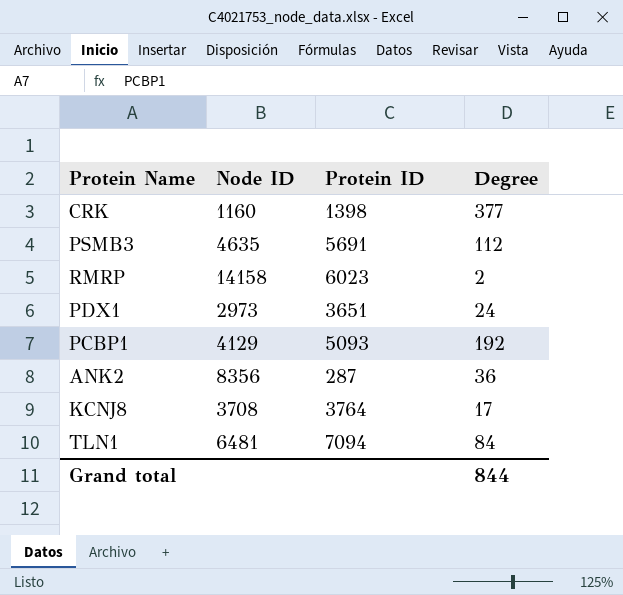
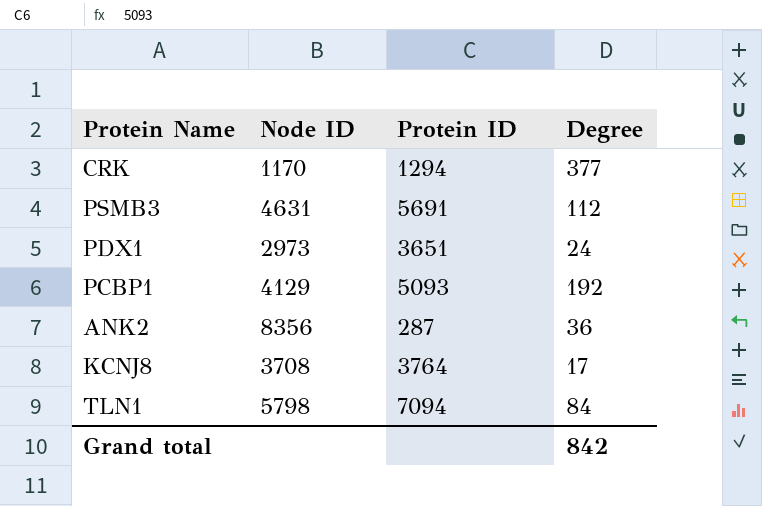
row RMRP: 14158 | 6023 | 2 -> none
CRK | Node ID: 1160 -> 1170
CRK | Protein ID: 1398 -> 1294
PSMB3 | Node ID: 4635 -> 4631
TLN1 | Node ID: 6481 -> 5798
Grand total | Degree: 844 -> 842

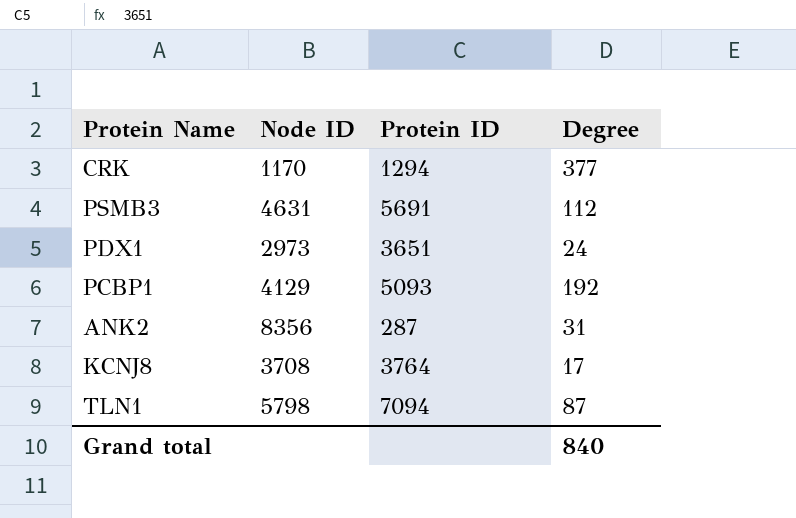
ANK2 | Degree: 36 -> 31
TLN1 | Degree: 84 -> 87
Grand total | Degree: 842 -> 840

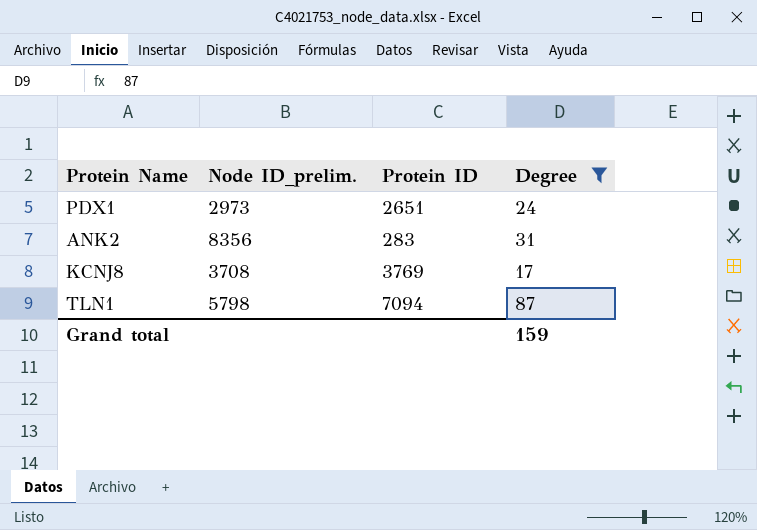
filter: none -> Degree <= 87
column name: Node ID -> Node ID_prelim.
PDX1 | Protein ID: 3651 -> 2651
ANK2 | Protein ID: 287 -> 283
KCNJ8 | Protein ID: 3764 -> 3769
Grand total | Degree: 840 -> 159

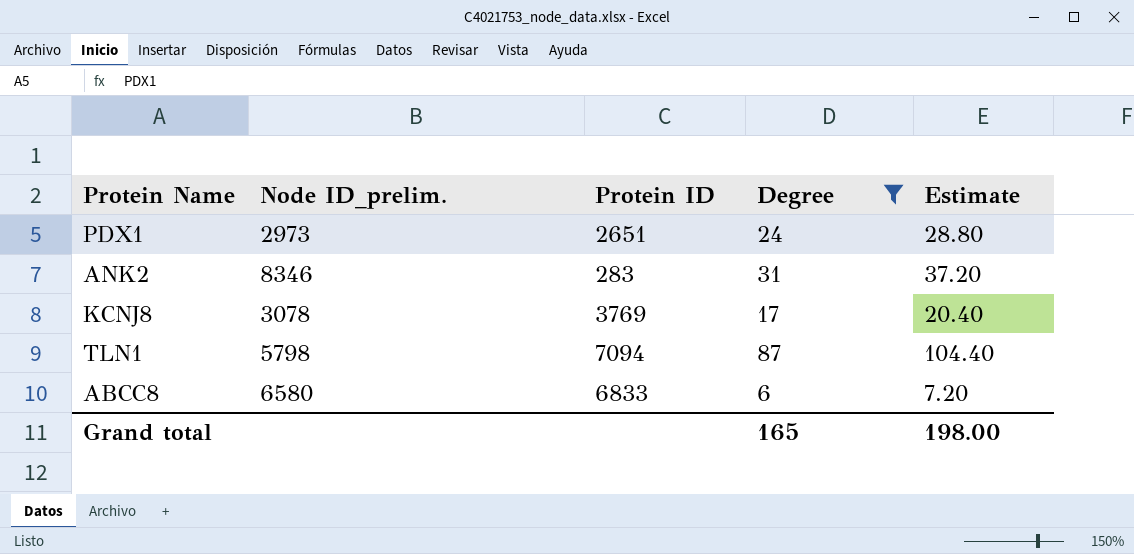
column Estimate | formula: none -> [Degree] * 1.2
ANK2 | Node ID_prelim.: 8356 -> 8346
KCNJ8 | Node ID_prelim.: 3708 -> 3078
row ABCC8: none -> 6580 | 6833 | 6 | 7.20
Grand total | Degree: 159 -> 165

